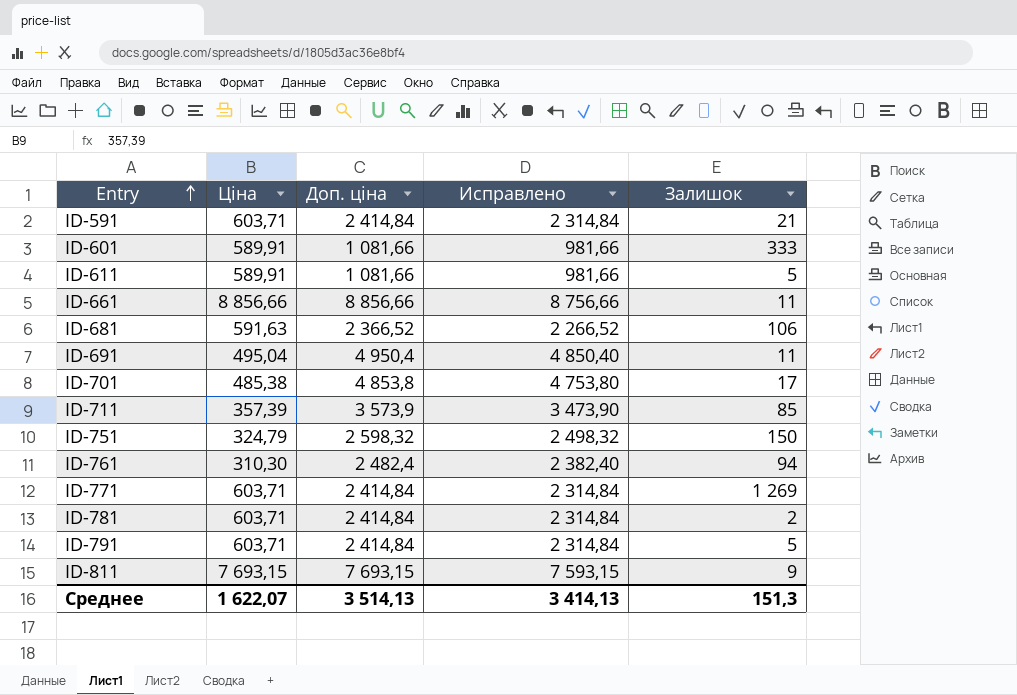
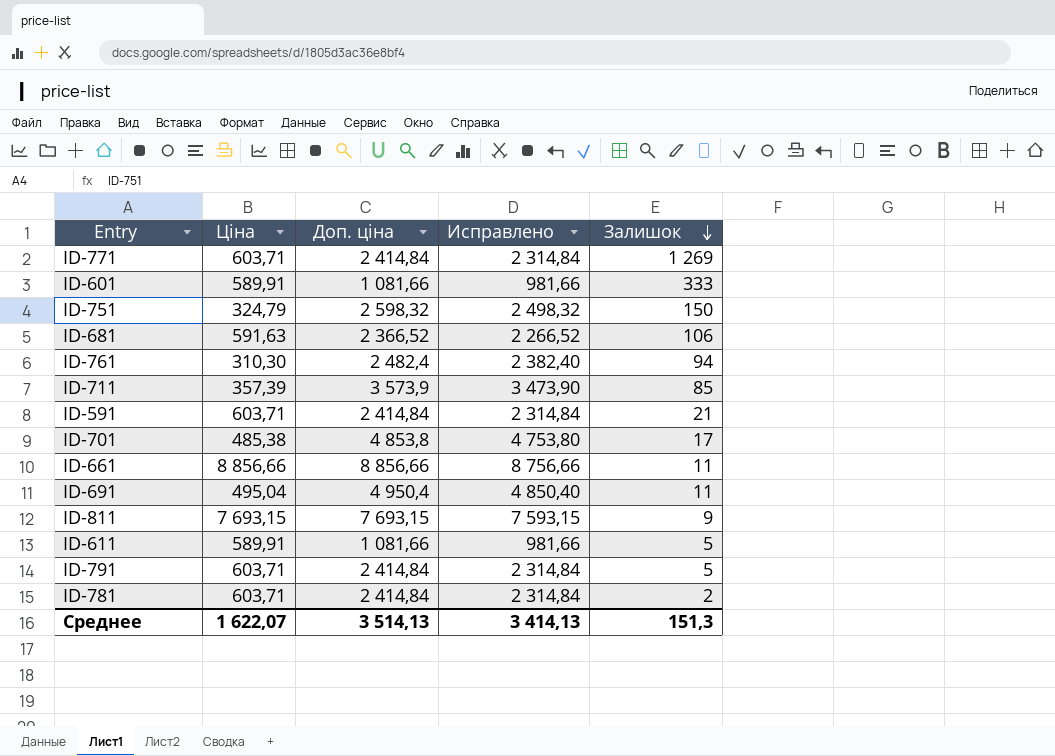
row order: Entry ascending -> Залишок descending

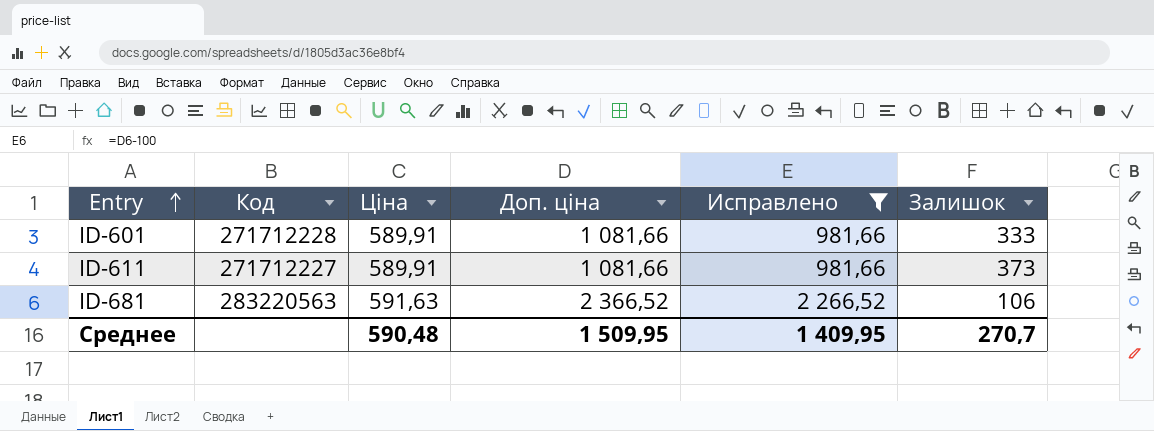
filter: none -> Исправлено <= 2 266,52
row order: Залишок descending -> Entry ascending
column Код | position: none -> 2
ID-611 | Залишок: 5 -> 373
Среднее | Ціна: 1 622,07 -> 590,48
Среднее | Доп. ціна: 3 514,13 -> 1 509,95
Среднее | Исправлено: 3 414,13 -> 1 409,95
Среднее | Залишок: 151,3 -> 270,7

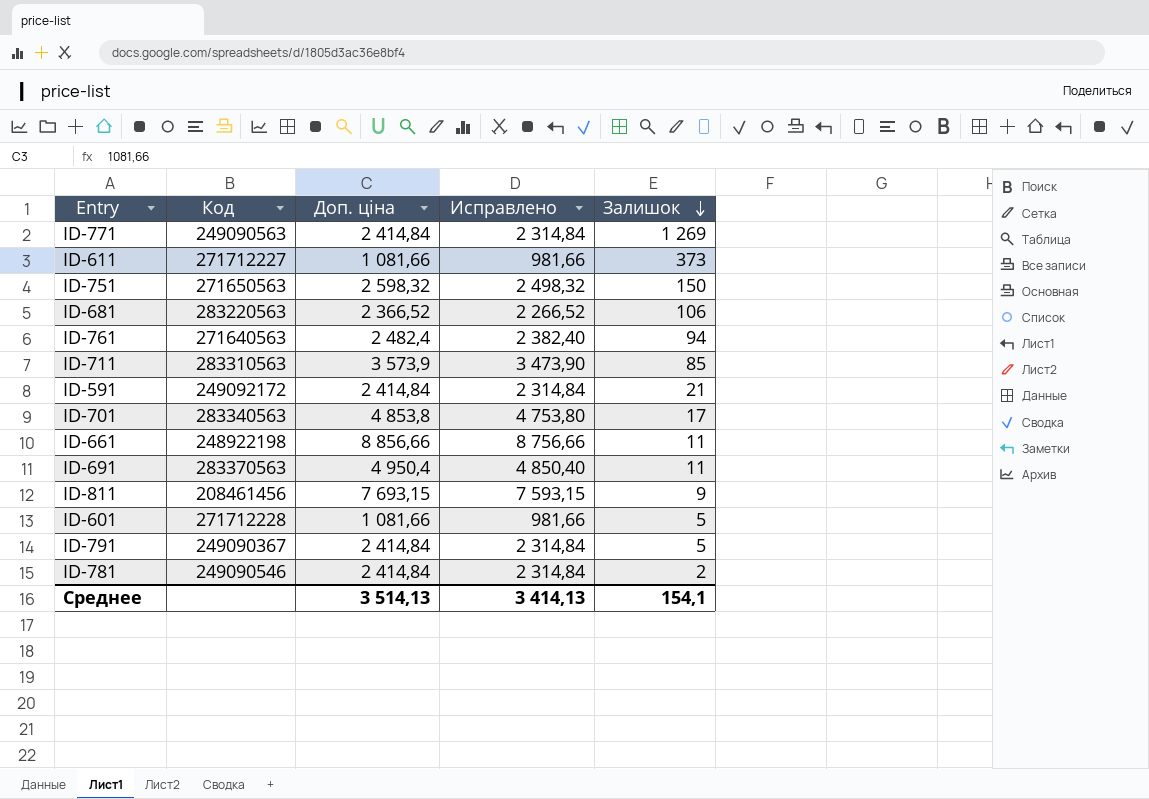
filter: Исправлено <= 2 266,52 -> none
row order: Entry ascending -> Залишок descending
column Ціна | position: 3 -> none
ID-601 | Залишок: 333 -> 5
Среднее | Доп. ціна: 1 509,95 -> 3 514,13
Среднее | Исправлено: 1 409,95 -> 3 414,13
Среднее | Залишок: 270,7 -> 154,1

